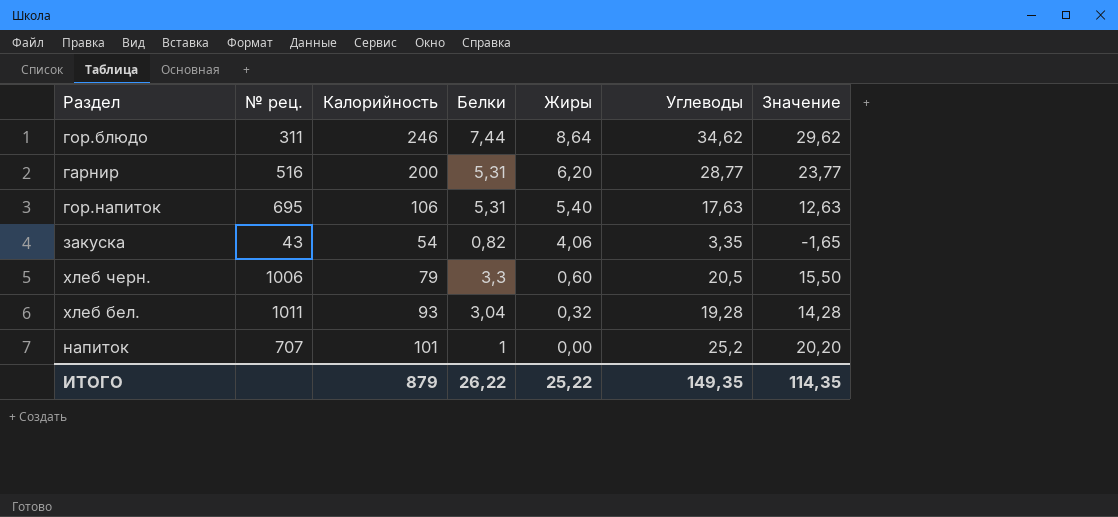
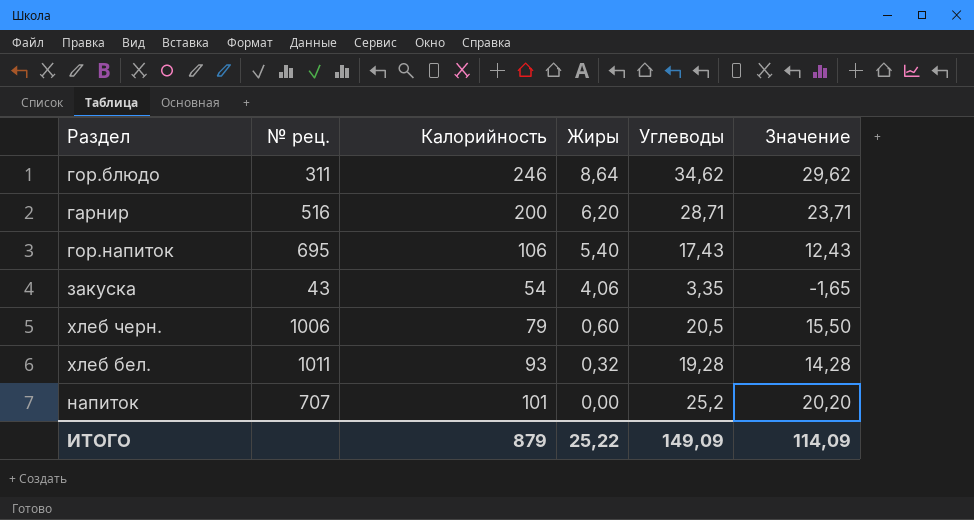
column Белки | position: 4 -> none
гарнир | Углеводы: 28,77 -> 28,71
гарнир | Значение: 23,77 -> 23,71
гор.напиток | Углеводы: 17,63 -> 17,43
гор.напиток | Значение: 12,63 -> 12,43
ИТОГО | Углеводы: 149,35 -> 149,09
ИТОГО | Значение: 114,35 -> 114,09

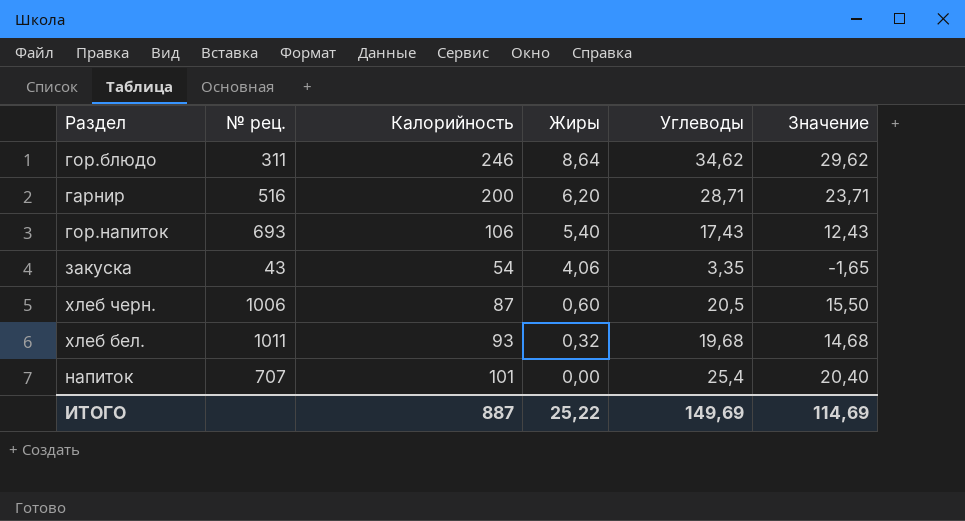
гор.напиток | № рец.: 695 -> 693
хлеб черн. | Калорийность: 79 -> 87
хлеб бел. | Углеводы: 19,28 -> 19,68
хлеб бел. | Значение: 14,28 -> 14,68
напиток | Углеводы: 25,2 -> 25,4
напиток | Значение: 20,20 -> 20,40
ИТОГО | Калорийность: 879 -> 887
ИТОГО | Углеводы: 149,09 -> 149,69
ИТОГО | Значение: 114,09 -> 114,69

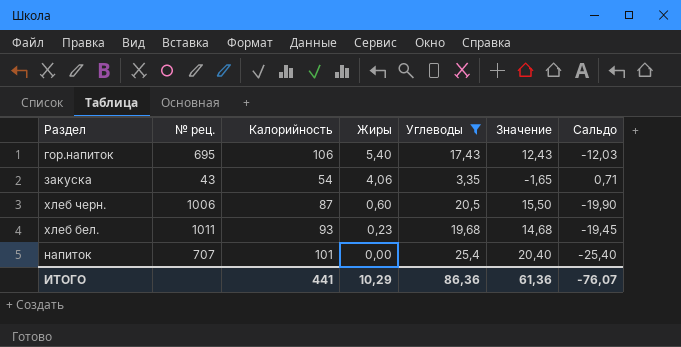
filter: none -> Углеводы <= 25,4
column Сальдо | formula: none -> [Жиры] - [Углеводы]
гор.напиток | № рец.: 693 -> 695
хлеб бел. | Жиры: 0,32 -> 0,23
ИТОГО | Калорийность: 887 -> 441
ИТОГО | Жиры: 25,22 -> 10,29
ИТОГО | Углеводы: 149,69 -> 86,36
ИТОГО | Значение: 114,69 -> 61,36

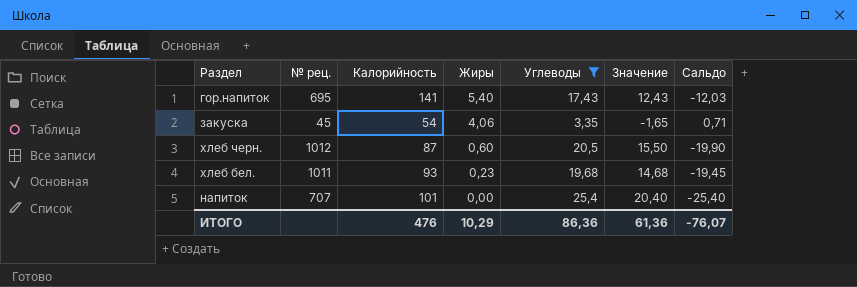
гор.напиток | Калорийность: 106 -> 141
закуска | № рец.: 43 -> 45
хлеб черн. | № рец.: 1006 -> 1012
ИТОГО | Калорийность: 441 -> 476

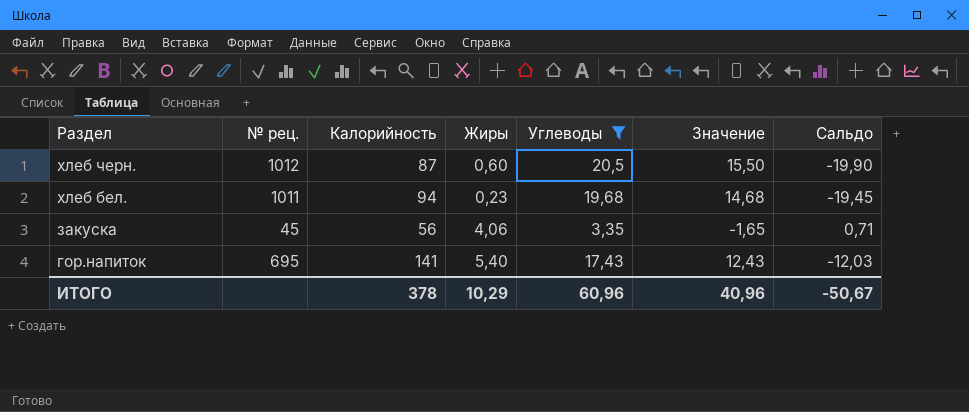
row order: Жиры descending -> Раздел descending
row напиток: 707 | 101 | 0,00 | 25,4 | 20,40 | -25,40 -> none
хлеб бел. | Калорийность: 93 -> 94
закуска | Калорийность: 54 -> 56
ИТОГО | Калорийность: 476 -> 378
ИТОГО | Углеводы: 86,36 -> 60,96
ИТОГО | Значение: 61,36 -> 40,96
ИТОГО | Сальдо: -76,07 -> -50,67

